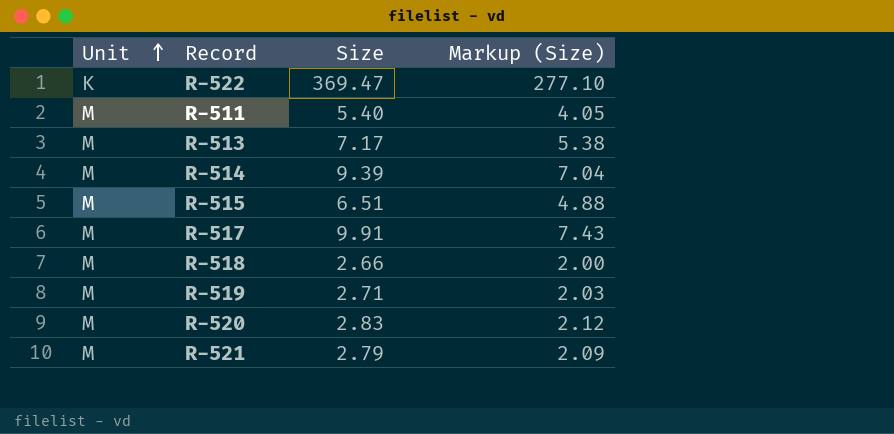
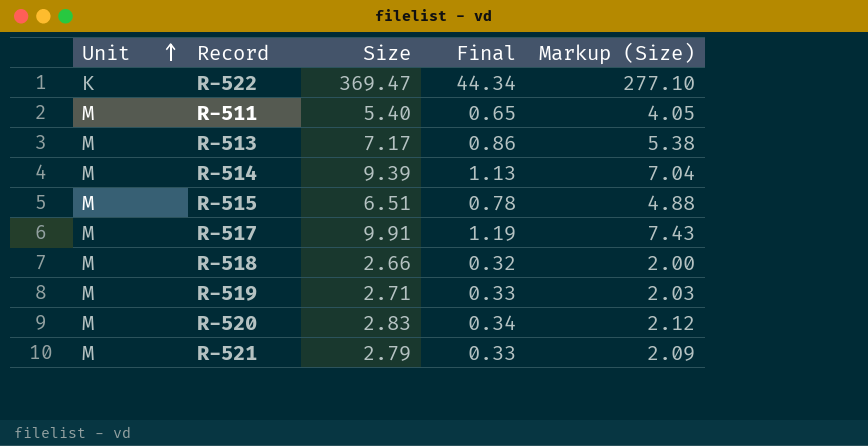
column Final | formula: none -> [Size] * 0.12

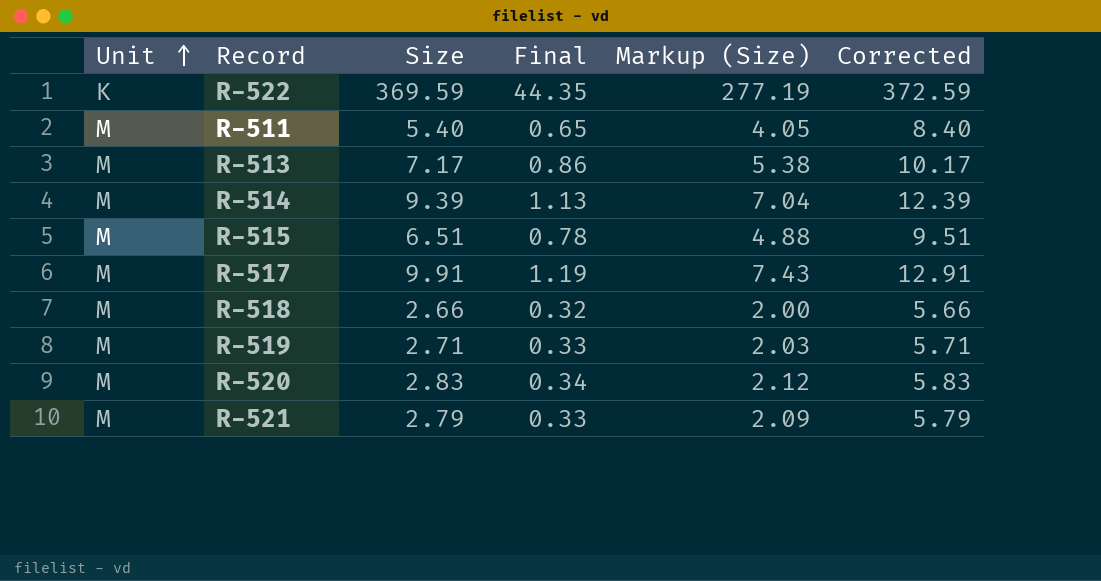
column Corrected | formula: none -> [Size] + 3
R-522 | Size: 369.47 -> 369.59
R-522 | Final: 44.34 -> 44.35
R-522 | Markup (Size): 277.10 -> 277.19

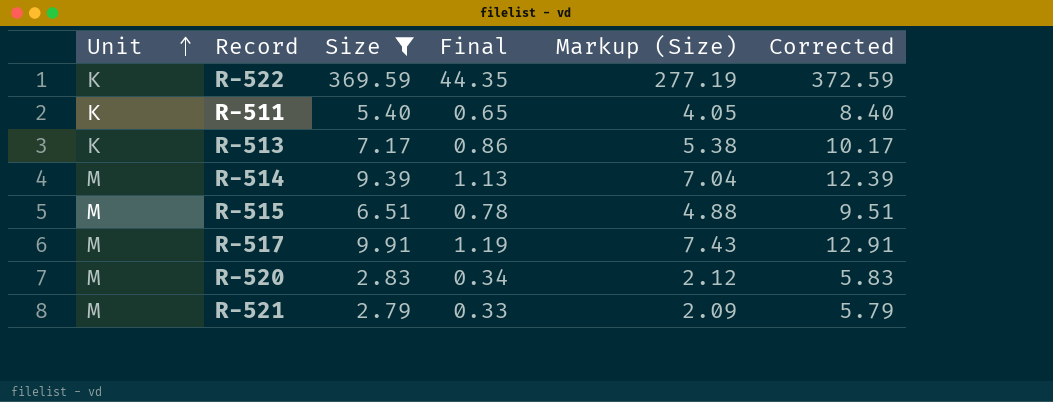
filter: none -> Size >= 2.79
R-511 | Unit: M -> K
R-513 | Unit: M -> K

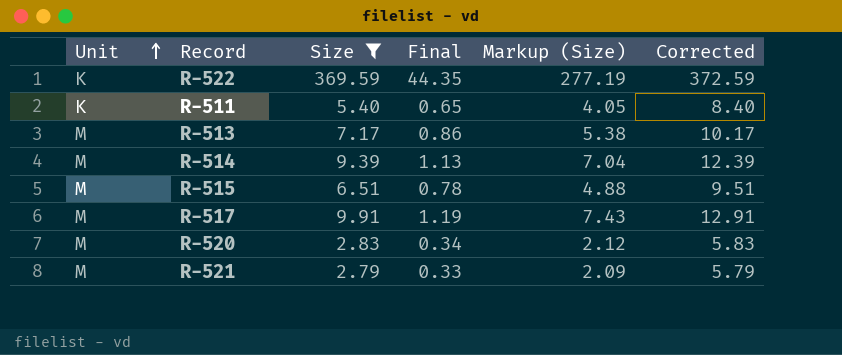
R-513 | Unit: K -> M

